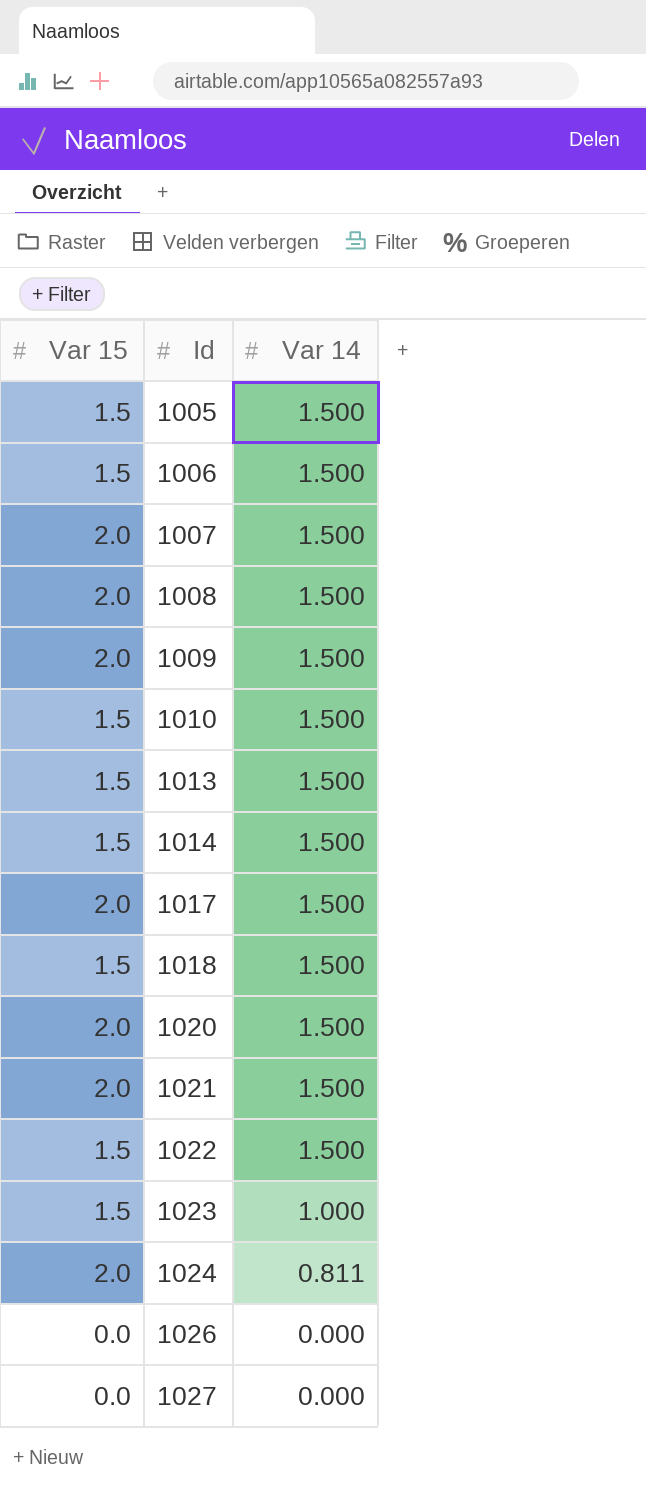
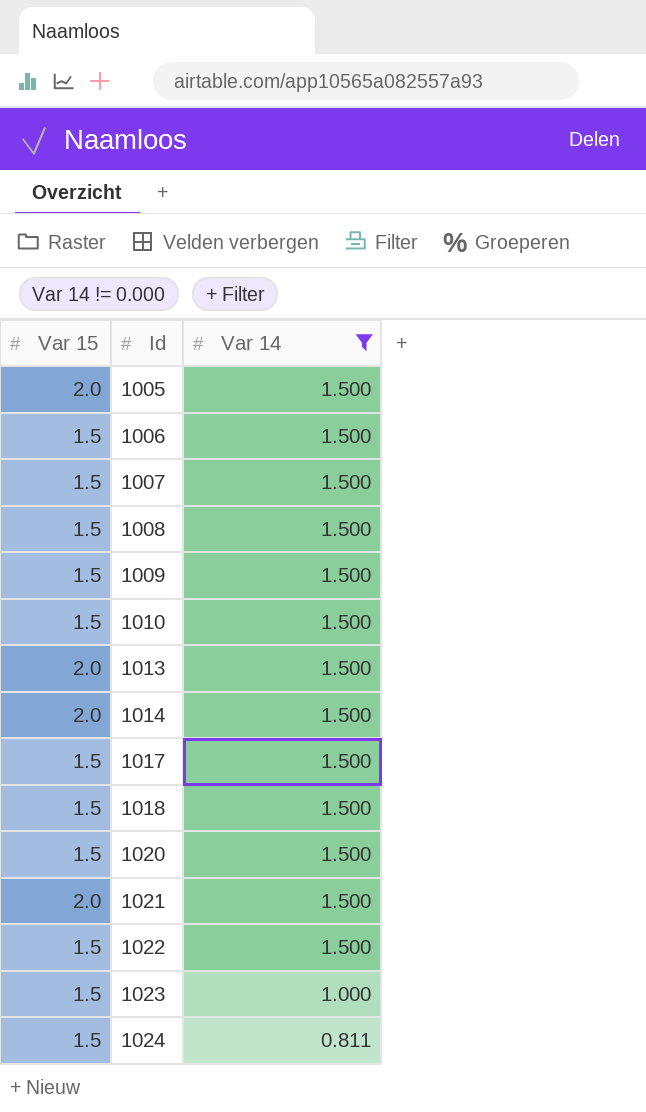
filter: none -> Var 14 != 0.000
1005 | Var 15: 1.5 -> 2.0
1007 | Var 15: 2.0 -> 1.5
1008 | Var 15: 2.0 -> 1.5
1009 | Var 15: 2.0 -> 1.5
1013 | Var 15: 1.5 -> 2.0
1014 | Var 15: 1.5 -> 2.0
1017 | Var 15: 2.0 -> 1.5
1020 | Var 15: 2.0 -> 1.5
1024 | Var 15: 2.0 -> 1.5

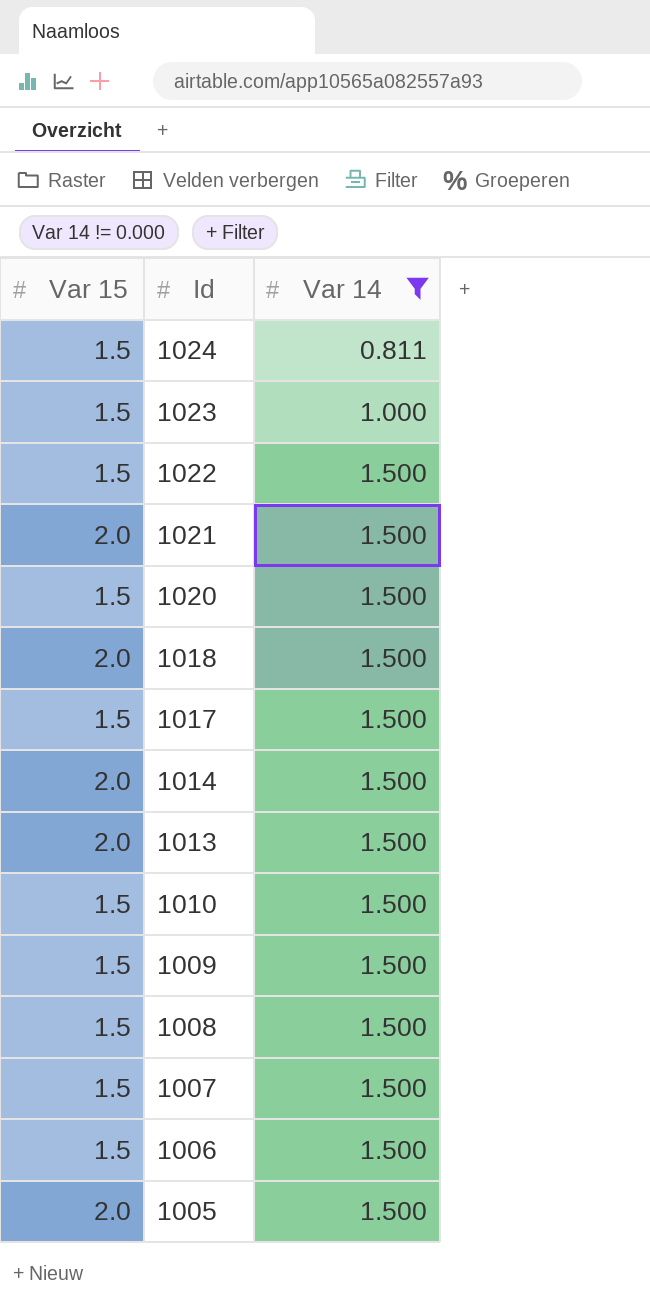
row order: Id ascending -> Id descending
1018 | Var 15: 1.5 -> 2.0

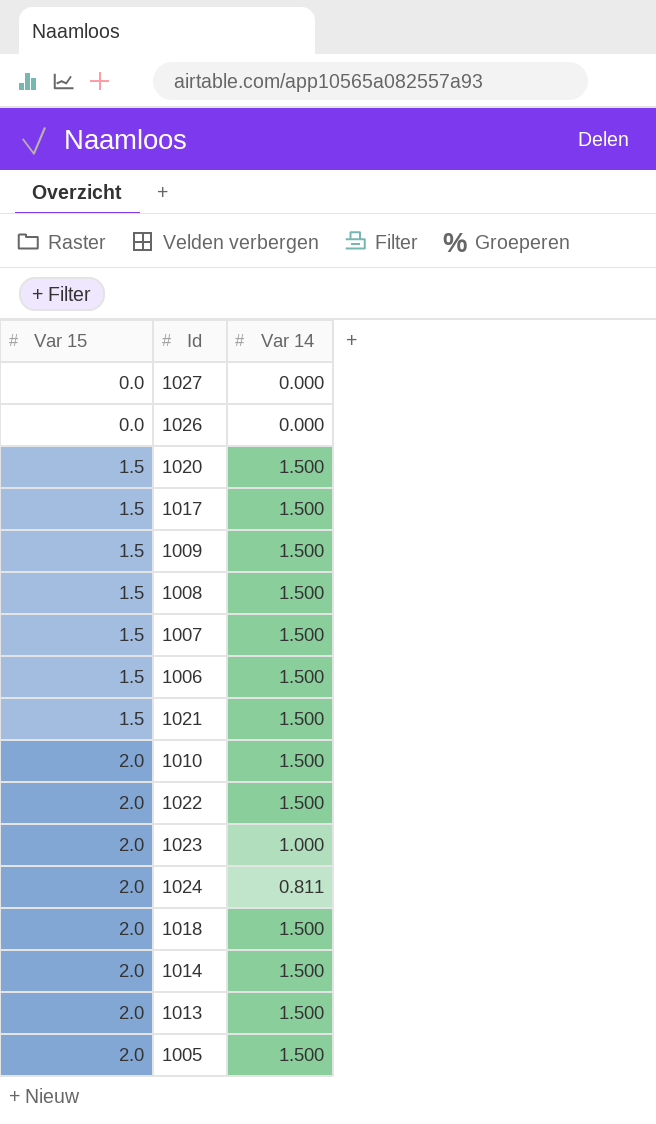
filter: Var 14 != 0.000 -> none
row order: Id descending -> Var 15 ascending
1021 | Var 15: 2.0 -> 1.5
1010 | Var 15: 1.5 -> 2.0
1022 | Var 15: 1.5 -> 2.0
1023 | Var 15: 1.5 -> 2.0
1024 | Var 15: 1.5 -> 2.0

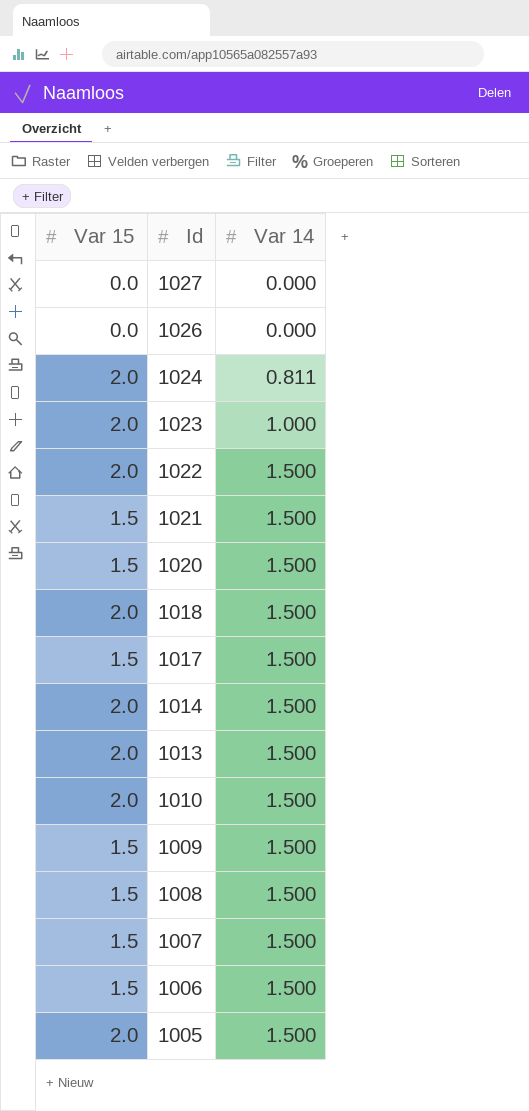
row order: Var 15 ascending -> Id descending

